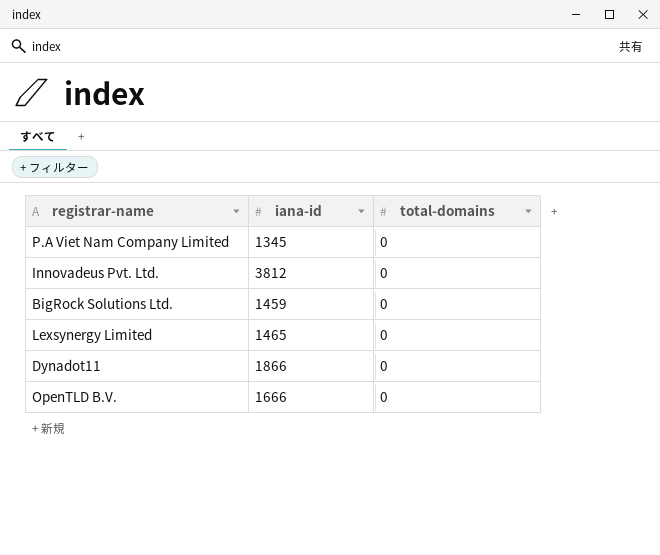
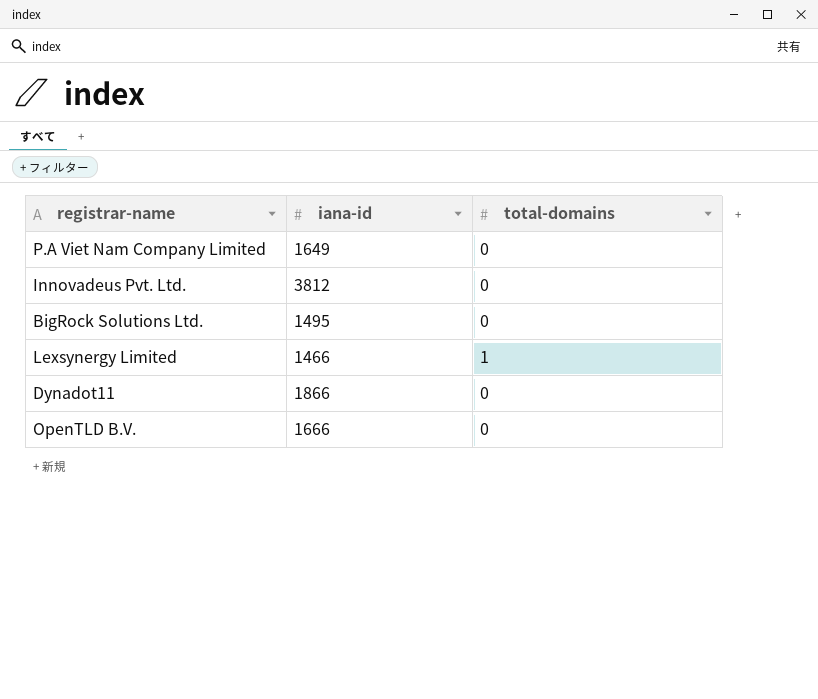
P.A Viet Nam Company Limited | iana-id: 1345 -> 1649
BigRock Solutions Ltd. | iana-id: 1459 -> 1495
Lexsynergy Limited | iana-id: 1465 -> 1466
Lexsynergy Limited | total-domains: 0 -> 1

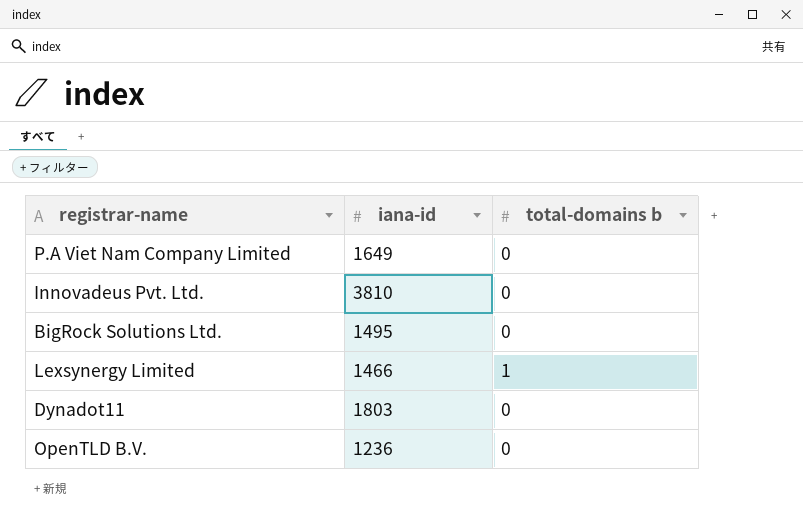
column name: total-domains -> total-domains b
Innovadeus Pvt. Ltd. | iana-id: 3812 -> 3810
Dynadot11 | iana-id: 1866 -> 1803
OpenTLD B.V. | iana-id: 1666 -> 1236

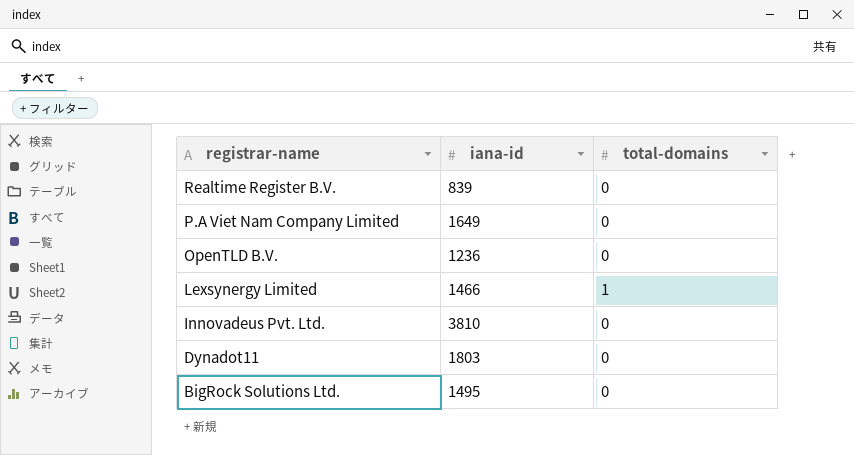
row order: none -> registrar-name descending
column name: total-domains b -> total-domains
row Realtime Register B.V.: none -> 839 | 0

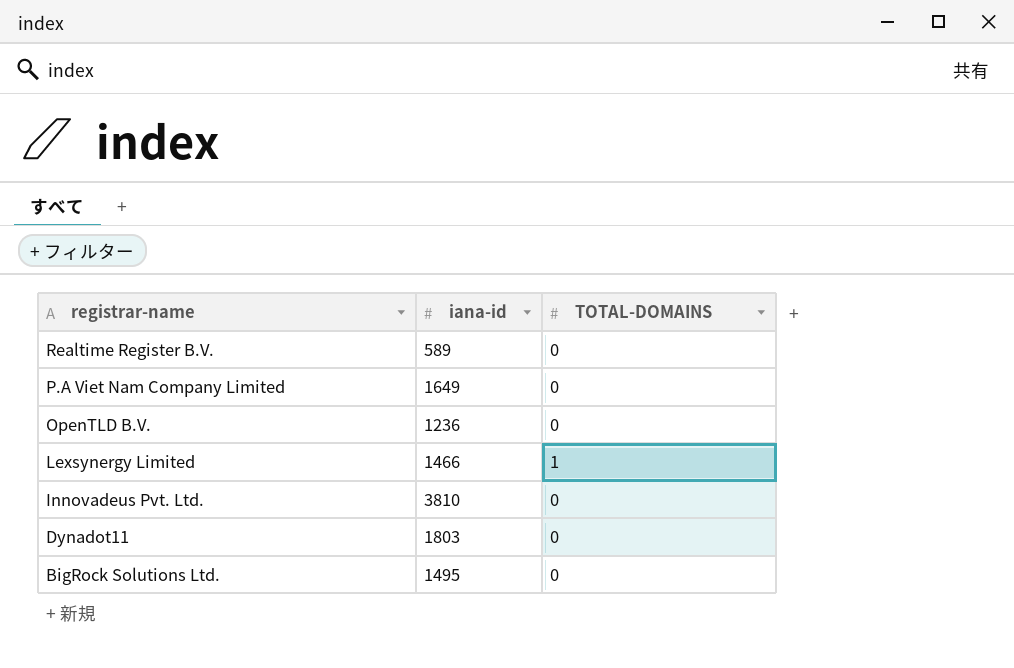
column name: total-domains -> TOTAL-DOMAINS
Realtime Register B.V. | iana-id: 839 -> 589

